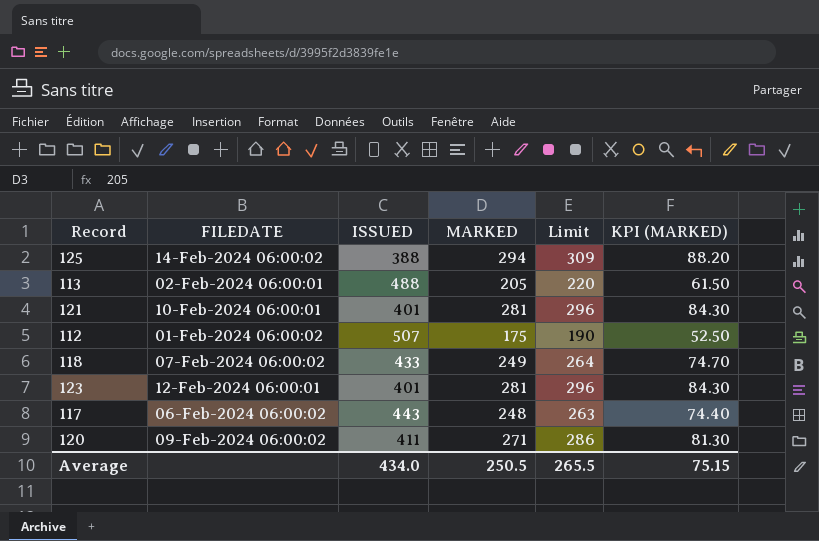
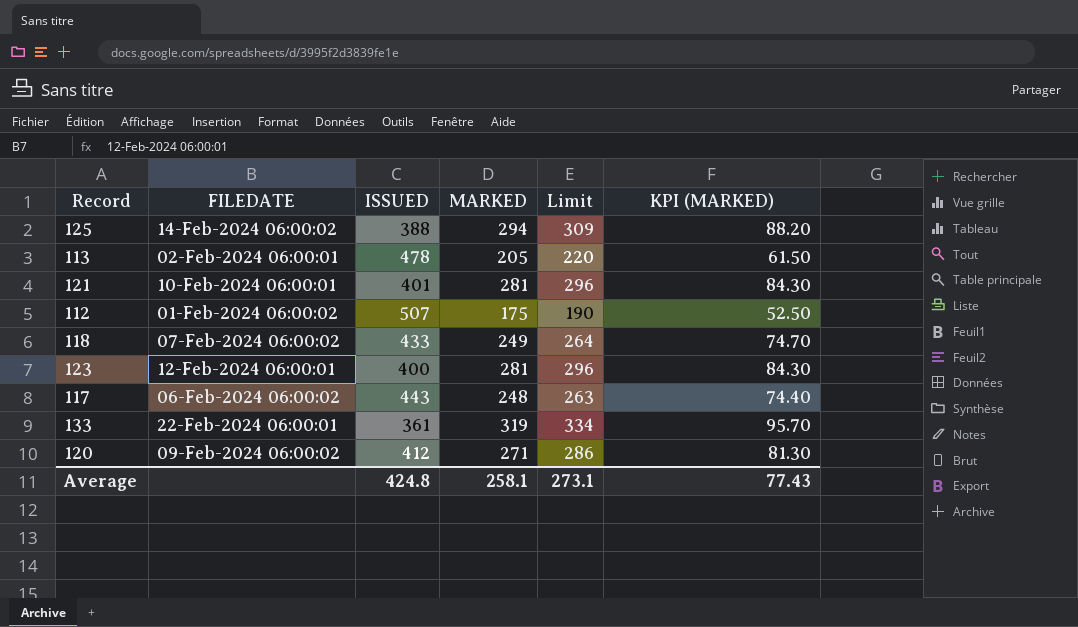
113 | ISSUED: 488 -> 478
123 | ISSUED: 401 -> 400
row 133: none -> 22-Feb-2024 06:00:01 | 361 | 319 | 334 | 95.70
120 | ISSUED: 411 -> 412
Average | ISSUED: 434.0 -> 424.8
Average | MARKED: 250.5 -> 258.1
Average | Limit: 265.5 -> 273.1
Average | KPI (MARKED): 75.15 -> 77.43

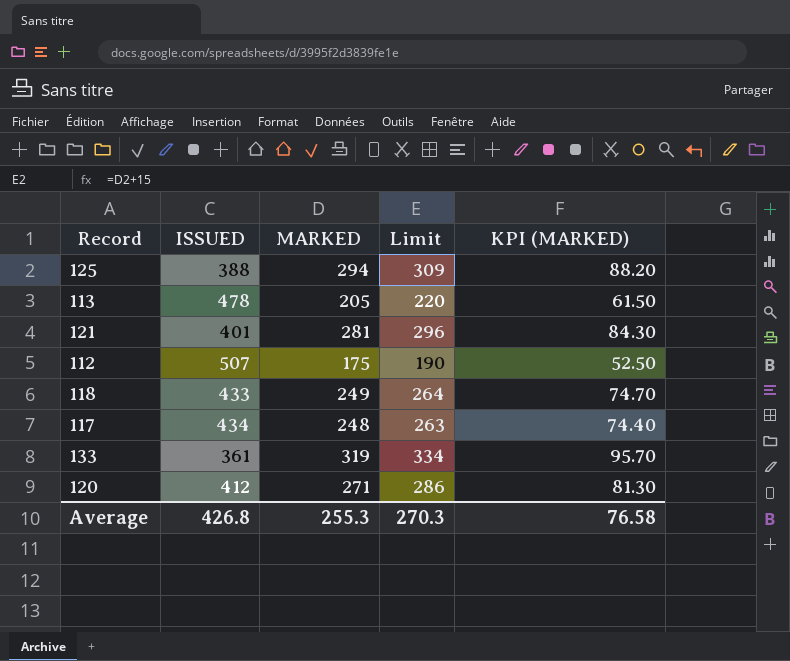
column FILEDATE | position: 2 -> none
row 123: 12-Feb-2024 06:00:01 | 400 | 281 | 296 | 84.30 -> none
117 | ISSUED: 443 -> 434
Average | ISSUED: 424.8 -> 426.8
Average | MARKED: 258.1 -> 255.3
Average | Limit: 273.1 -> 270.3
Average | KPI (MARKED): 77.43 -> 76.58

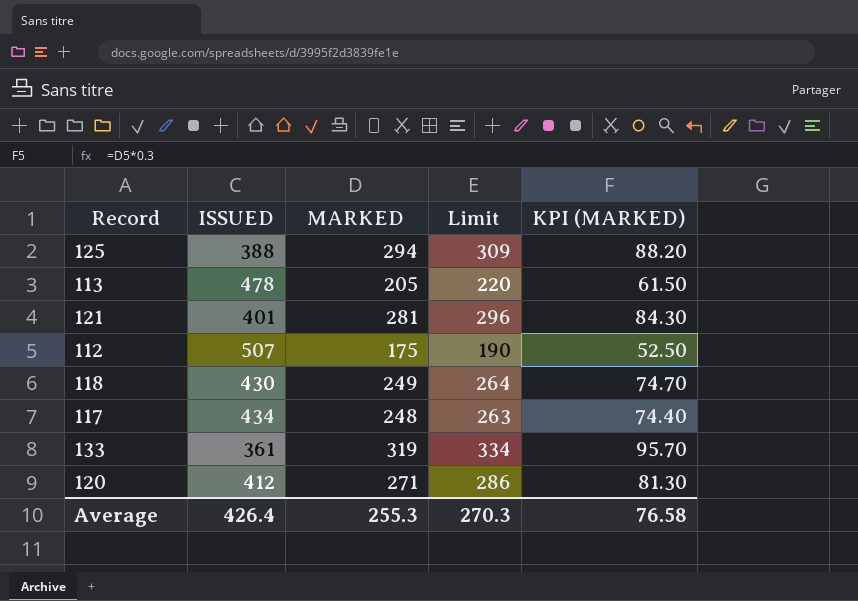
118 | ISSUED: 433 -> 430
Average | ISSUED: 426.8 -> 426.4

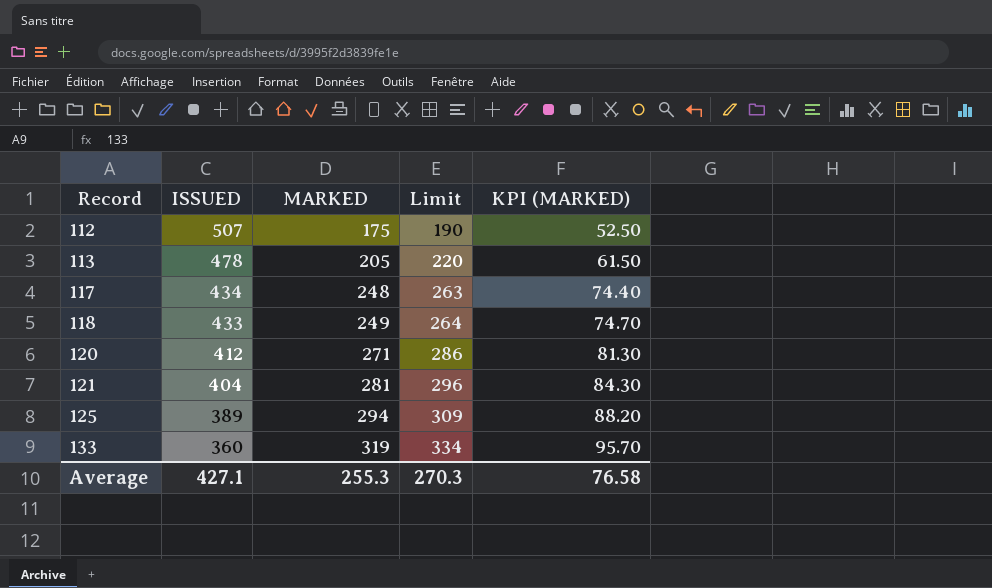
row order: none -> Record ascending
118 | ISSUED: 430 -> 433
121 | ISSUED: 401 -> 404
125 | ISSUED: 388 -> 389
133 | ISSUED: 361 -> 360
Average | ISSUED: 426.4 -> 427.1

